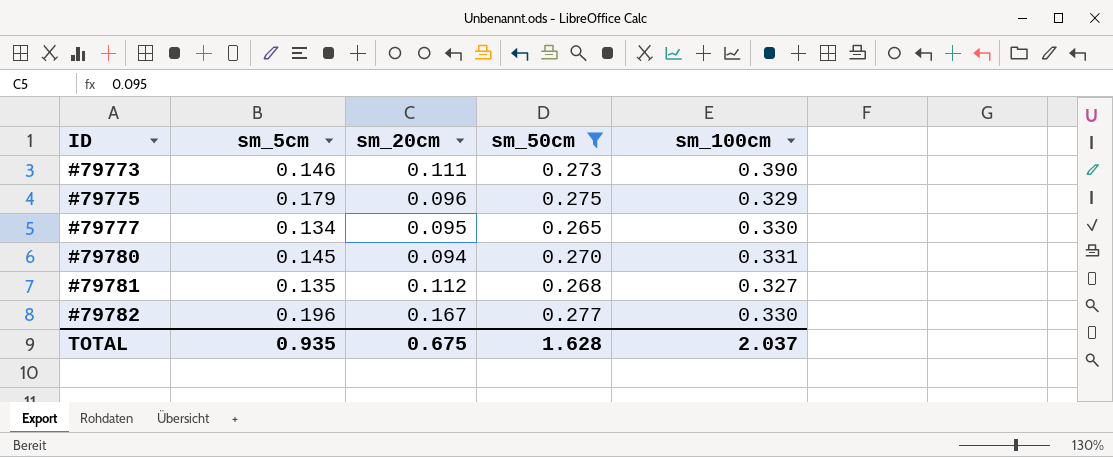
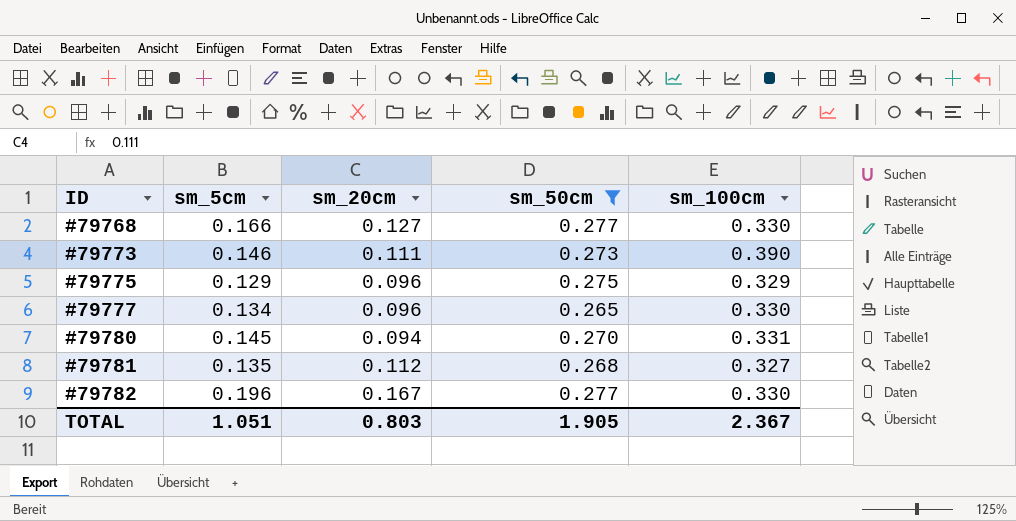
row #79768: none -> 0.166 | 0.127 | 0.277 | 0.330
#79775 | sm_5cm: 0.179 -> 0.129
#79777 | sm_20cm: 0.095 -> 0.096
TOTAL | sm_5cm: 0.935 -> 1.051
TOTAL | sm_20cm: 0.675 -> 0.803
TOTAL | sm_50cm: 1.628 -> 1.905
TOTAL | sm_100cm: 2.037 -> 2.367

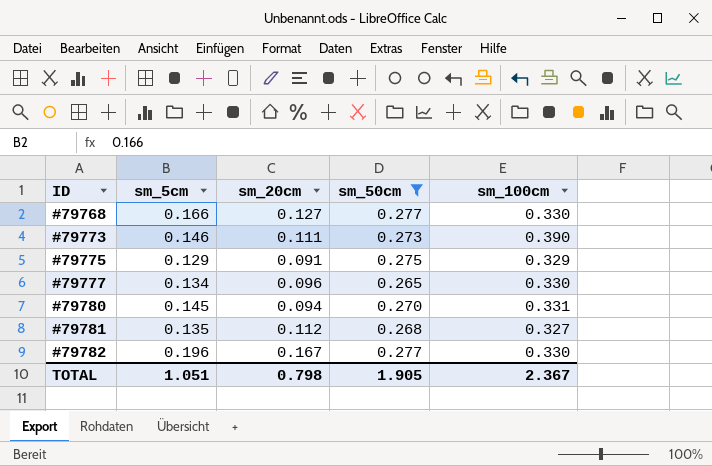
#79775 | sm_20cm: 0.096 -> 0.091
TOTAL | sm_20cm: 0.803 -> 0.798

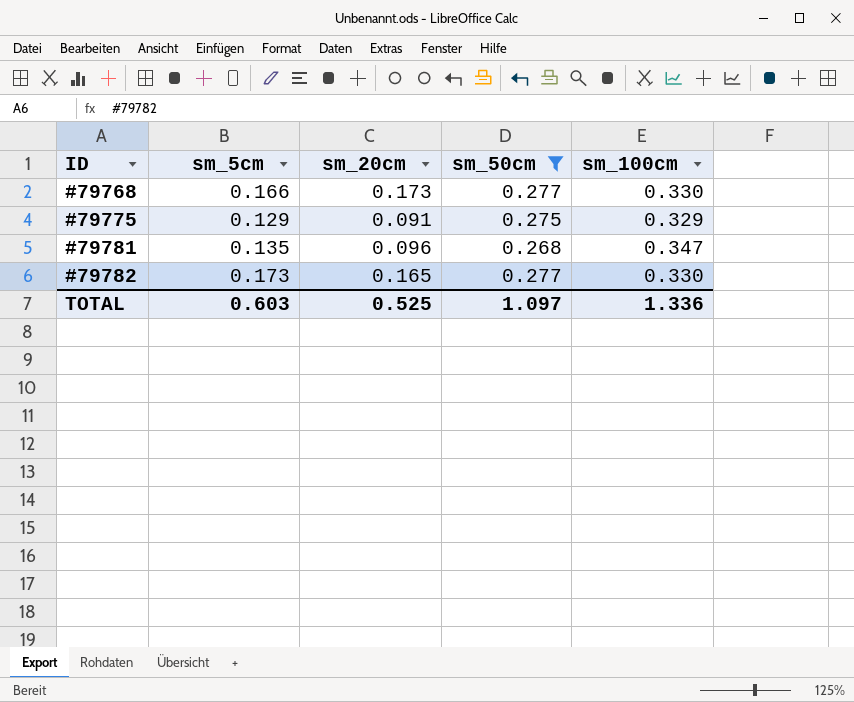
row #79773: 0.146 | 0.111 | 0.273 | 0.390 -> none
row #79777: 0.134 | 0.096 | 0.265 | 0.330 -> none
row #79780: 0.145 | 0.094 | 0.270 | 0.331 -> none
#79768 | sm_20cm: 0.127 -> 0.173
#79781 | sm_20cm: 0.112 -> 0.096
#79781 | sm_100cm: 0.327 -> 0.347
#79782 | sm_5cm: 0.196 -> 0.173
#79782 | sm_20cm: 0.167 -> 0.165
TOTAL | sm_5cm: 1.051 -> 0.603
TOTAL | sm_20cm: 0.798 -> 0.525
TOTAL | sm_50cm: 1.905 -> 1.097
TOTAL | sm_100cm: 2.367 -> 1.336

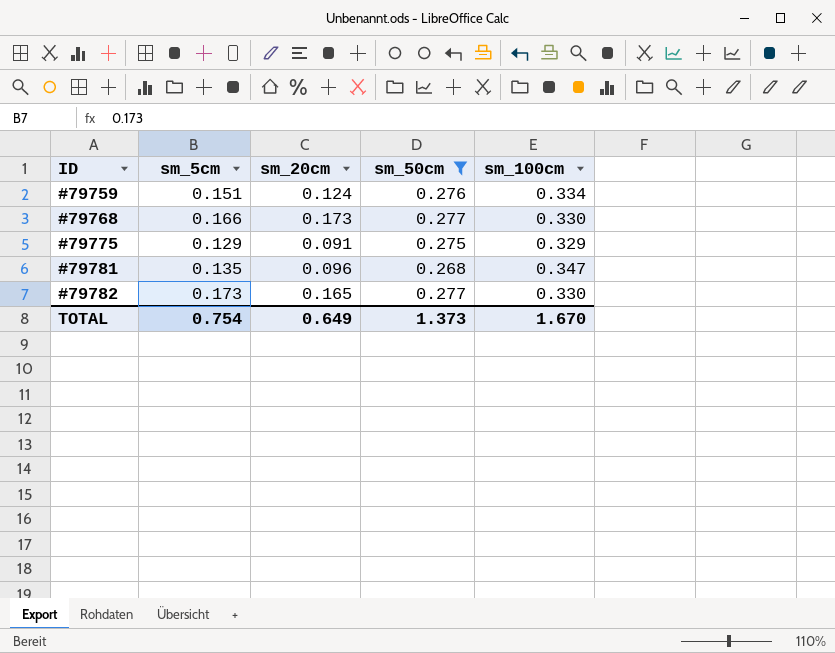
row #79759: none -> 0.151 | 0.124 | 0.276 | 0.334
TOTAL | sm_5cm: 0.603 -> 0.754
TOTAL | sm_20cm: 0.525 -> 0.649
TOTAL | sm_50cm: 1.097 -> 1.373
TOTAL | sm_100cm: 1.336 -> 1.670

